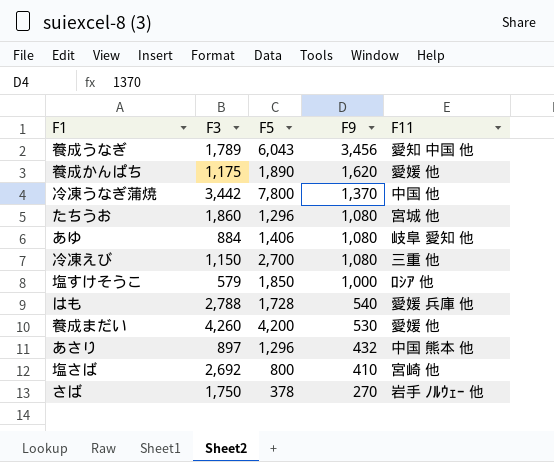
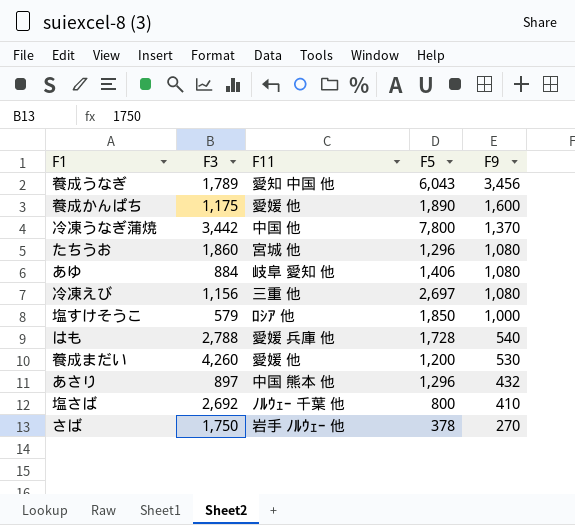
column F11 | position: 5 -> 3
養成かんぱち | F9: 1,620 -> 1,600
冷凍えび | F3: 1,150 -> 1,156
冷凍えび | F5: 2,700 -> 2,697
養成まだい | F5: 4,200 -> 1,200
塩さば | F11: 宮崎 他 -> ﾉﾙｳｪｰ 千葉 他

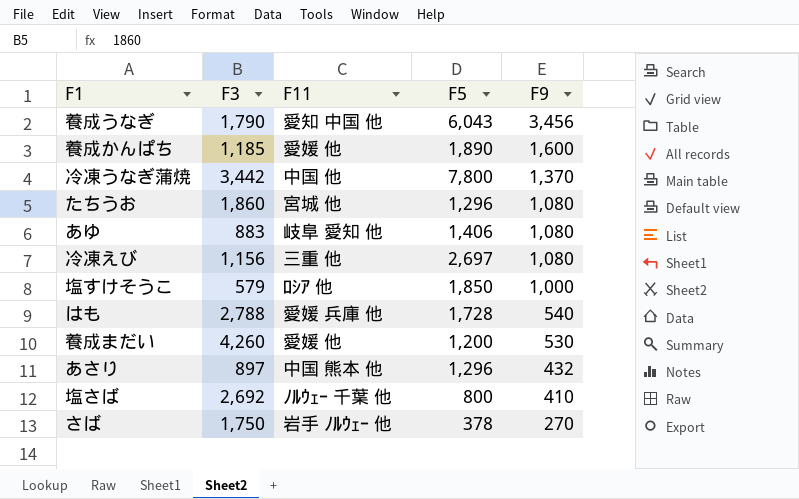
養成うなぎ | F3: 1,789 -> 1,790
養成かんぱち | F3: 1,175 -> 1,185
あゆ | F3: 884 -> 883

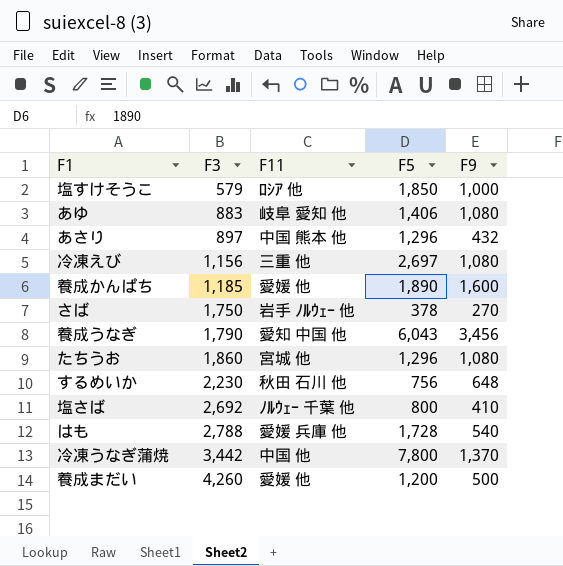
row order: F9 descending -> F3 ascending
row するめいか: none -> 2,230 | 秋田 石川 他 | 756 | 648
養成まだい | F9: 530 -> 500

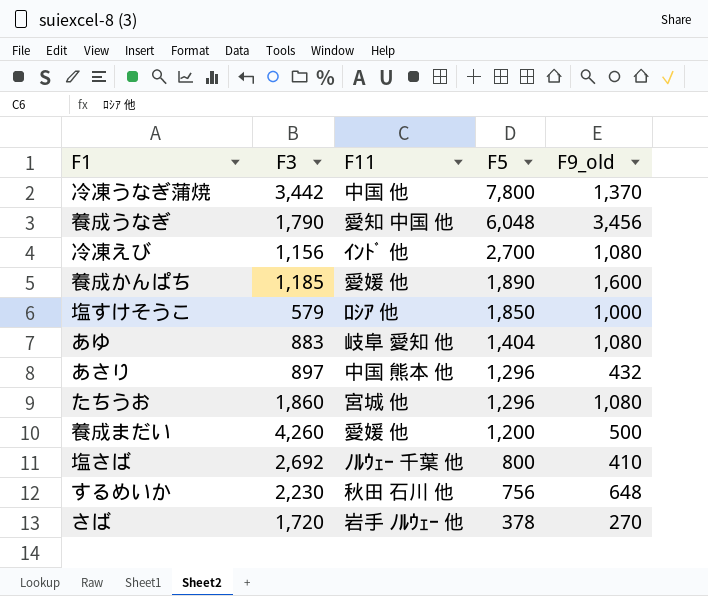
row order: F3 ascending -> F5 descending
column name: F9 -> F9_old
row はも: 2,788 | 愛媛 兵庫 他 | 1,728 | 540 -> none
養成うなぎ | F5: 6,043 -> 6,048
冷凍えび | F11: 三重 他 -> ｲﾝﾄﾞ 他
冷凍えび | F5: 2,697 -> 2,700
あゆ | F5: 1,406 -> 1,404
さば | F3: 1,750 -> 1,720

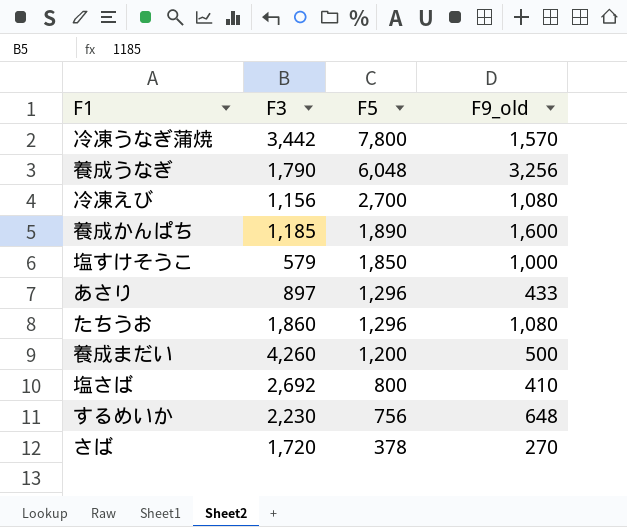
column F11 | position: 3 -> none
row あゆ: 883 | 岐阜 愛知 他 | 1,404 | 1,080 -> none
冷凍うなぎ蒲焼 | F9_old: 1,370 -> 1,570
養成うなぎ | F9_old: 3,456 -> 3,256
あさり | F9_old: 432 -> 433

